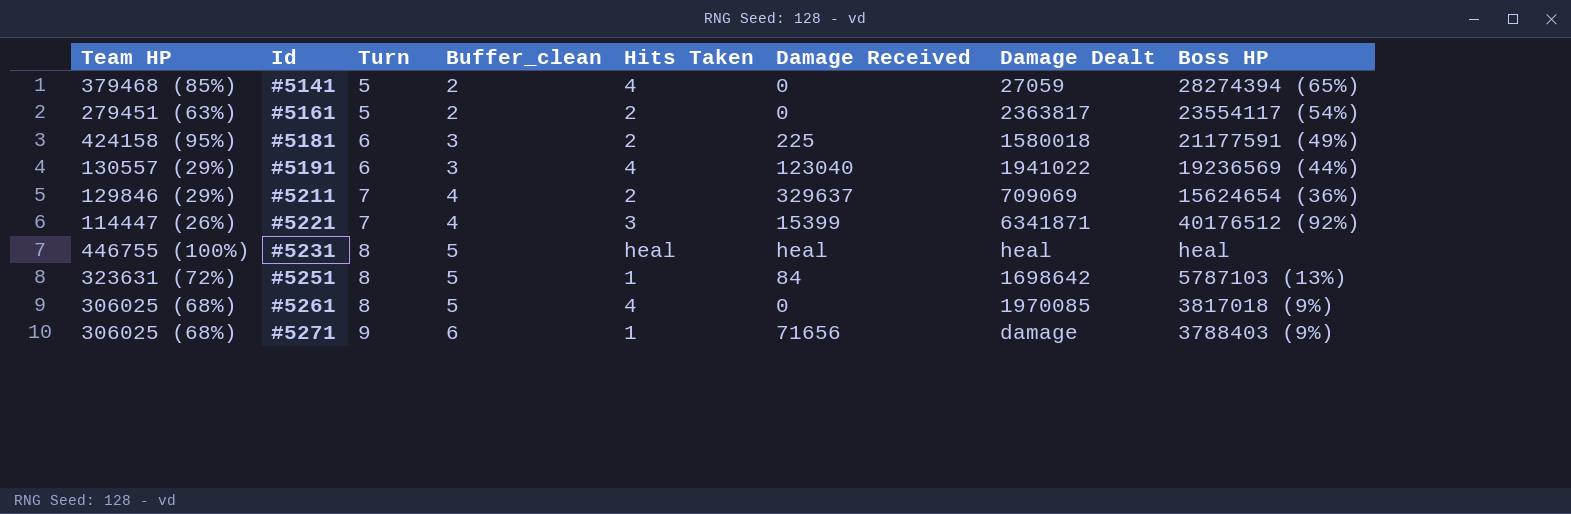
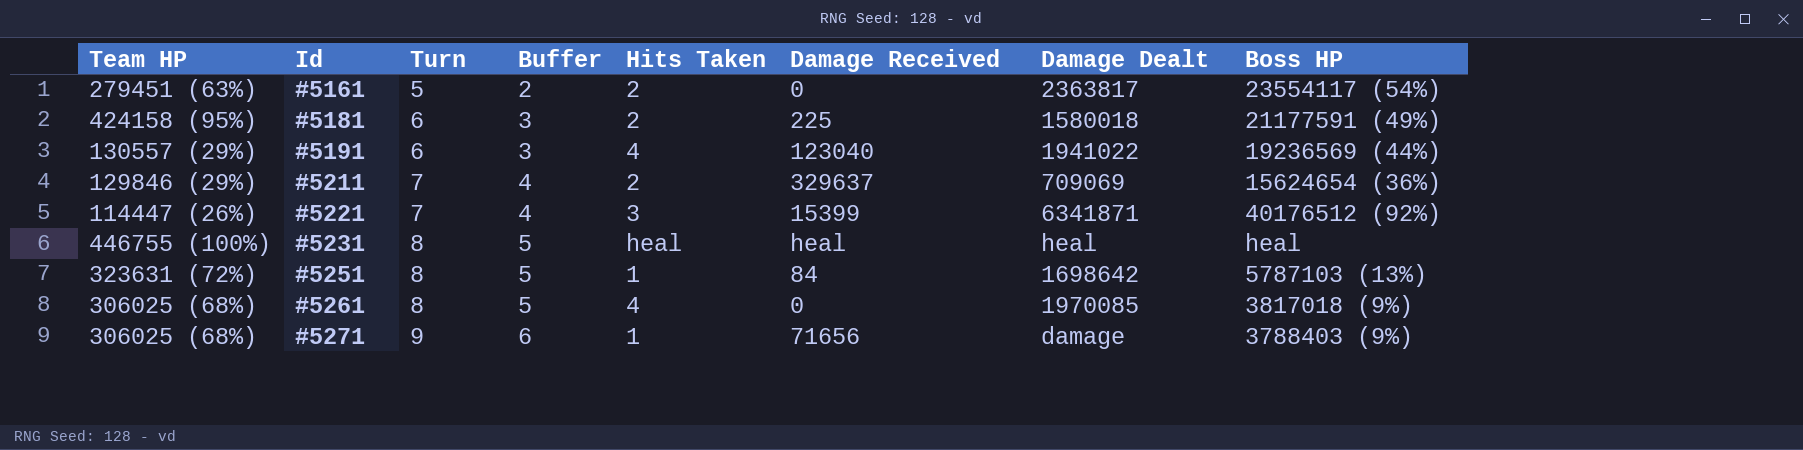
column name: Buffer_clean -> Buffer
row #5141: 379468 (85%) | 5 | 2 | 4 | 0 | 27059 | 28274394 (65%) -> none

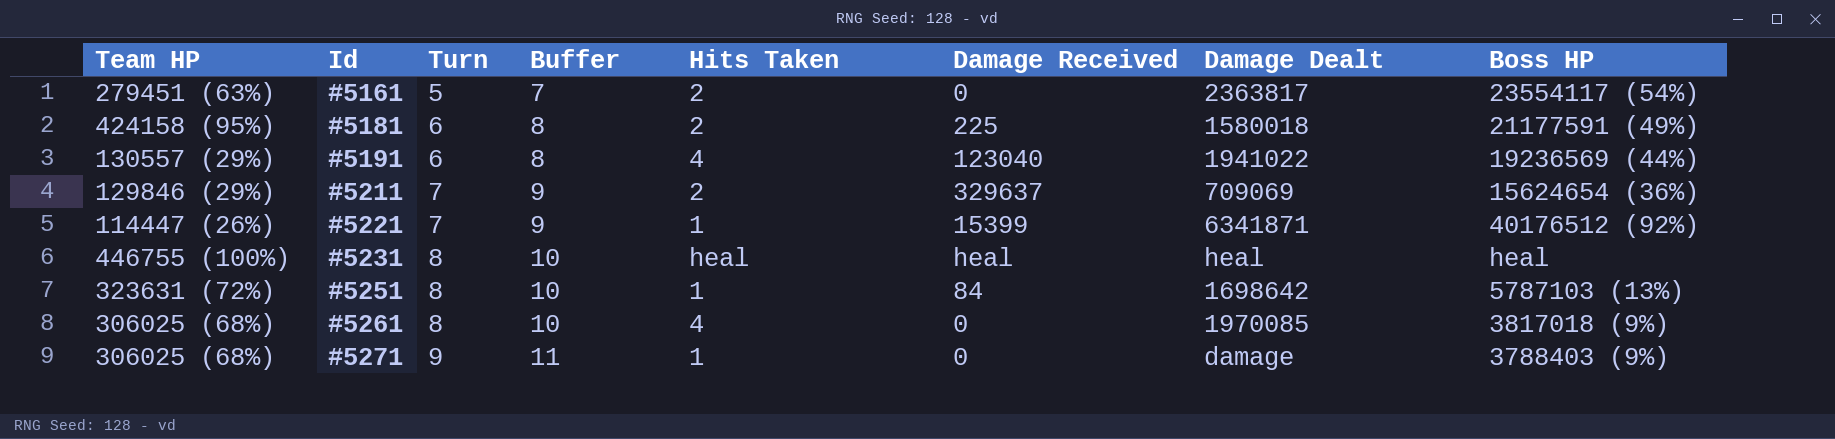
column Buffer | formula: [Turn] - 3 -> [Turn] + 2
#5221 | Hits Taken: 3 -> 1
#5271 | Damage Received: 71656 -> 0

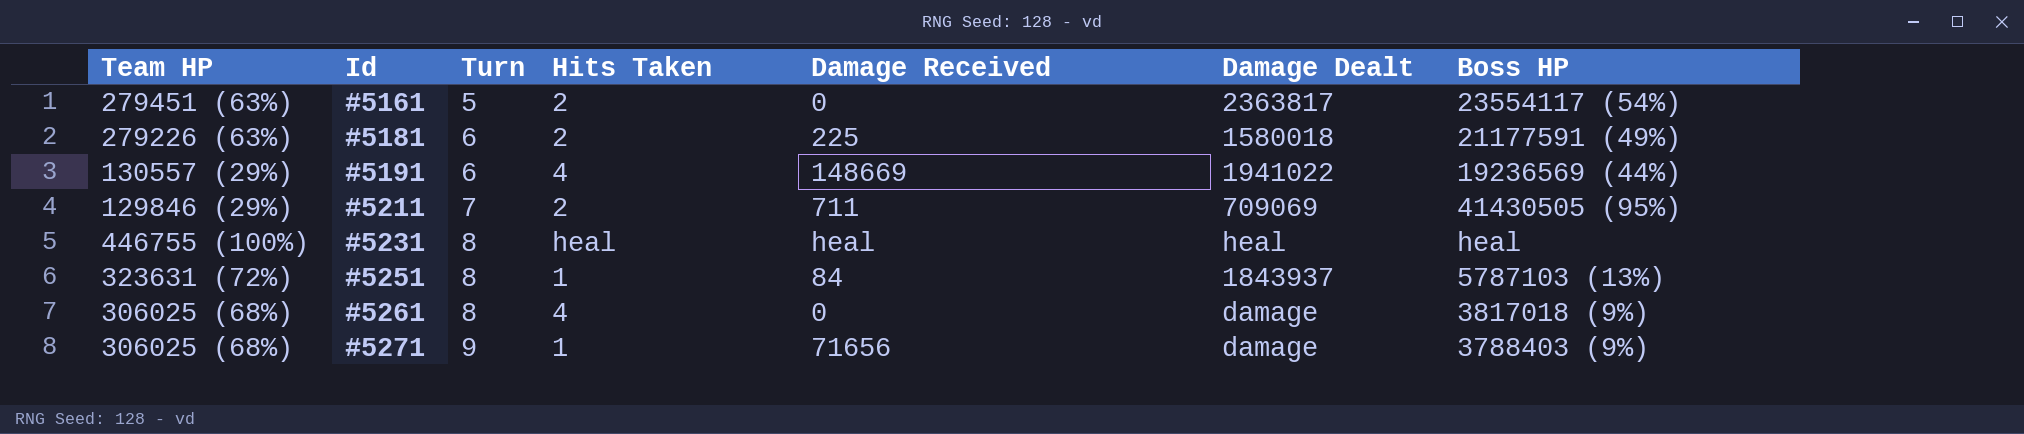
column Buffer | formula: [Turn] + 2 -> none
row #5221: 114447 (26%) | 7 | 9 | 1 | 15399 | 6341871 | 40176512 (92%) -> none
#5181 | Team HP: 424158 (95%) -> 279226 (63%)
#5191 | Damage Received: 123040 -> 148669
#5211 | Damage Received: 329637 -> 711
#5211 | Boss HP: 15624654 (36%) -> 41430505 (95%)
#5251 | Damage Dealt: 1698642 -> 1843937
#5261 | Damage Dealt: 1970085 -> damage
#5271 | Damage Received: 0 -> 71656

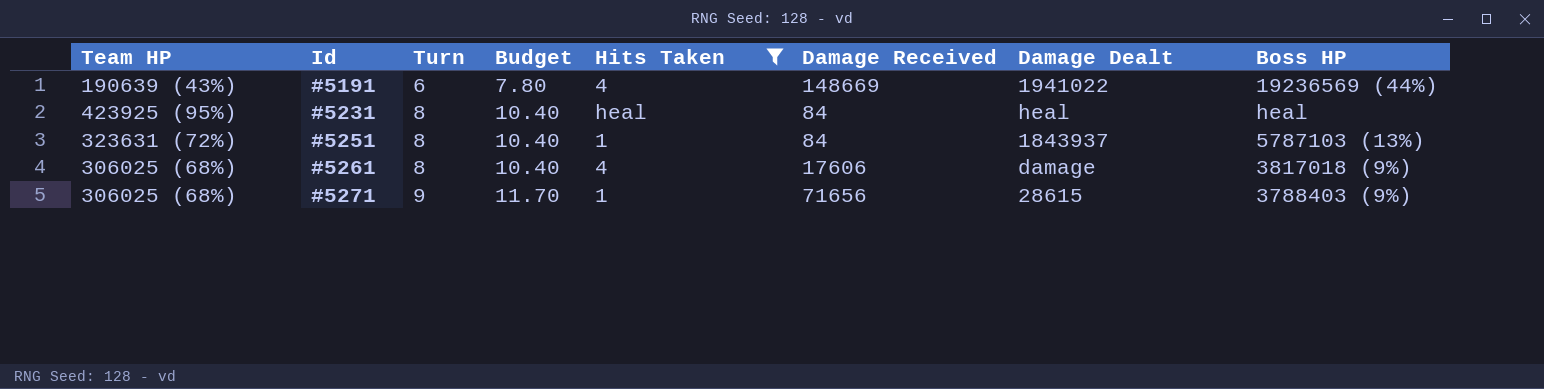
filter: none -> Hits Taken != 2
column Budget | formula: none -> [Turn] * 1.3
#5191 | Team HP: 130557 (29%) -> 190639 (43%)
#5231 | Team HP: 446755 (100%) -> 423925 (95%)
#5231 | Damage Received: heal -> 84
#5261 | Damage Received: 0 -> 17606
#5271 | Damage Dealt: damage -> 28615

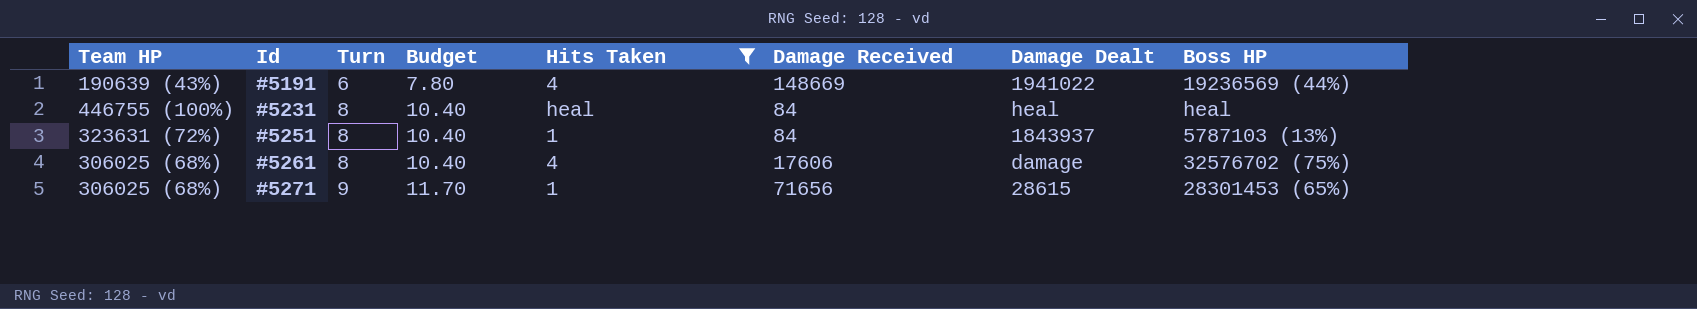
#5231 | Team HP: 423925 (95%) -> 446755 (100%)
#5261 | Boss HP: 3817018 (9%) -> 32576702 (75%)
#5271 | Boss HP: 3788403 (9%) -> 28301453 (65%)

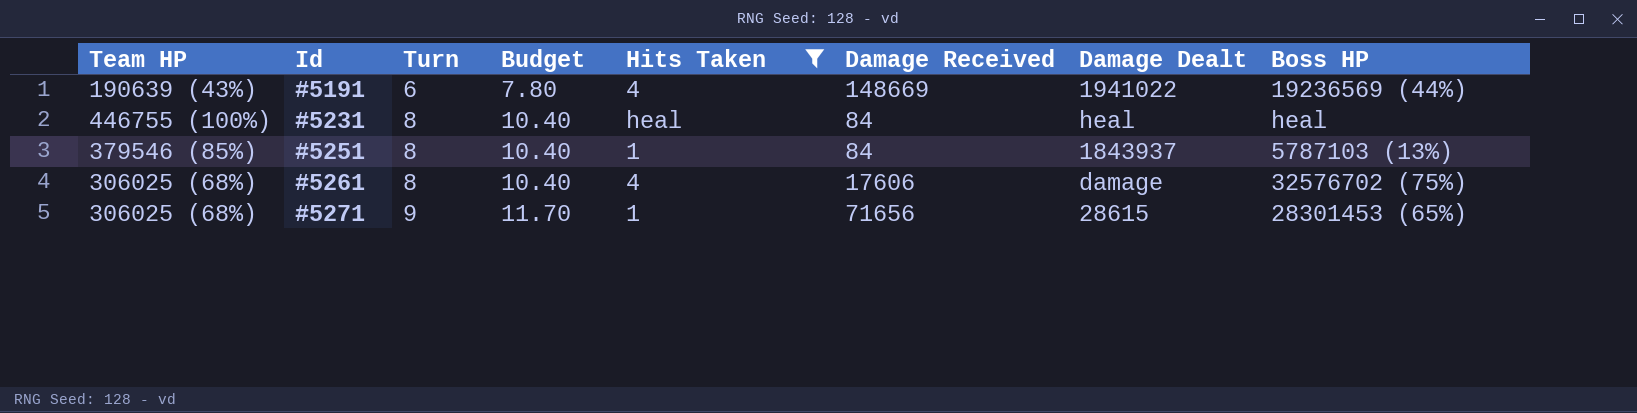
#5251 | Team HP: 323631 (72%) -> 379546 (85%)

